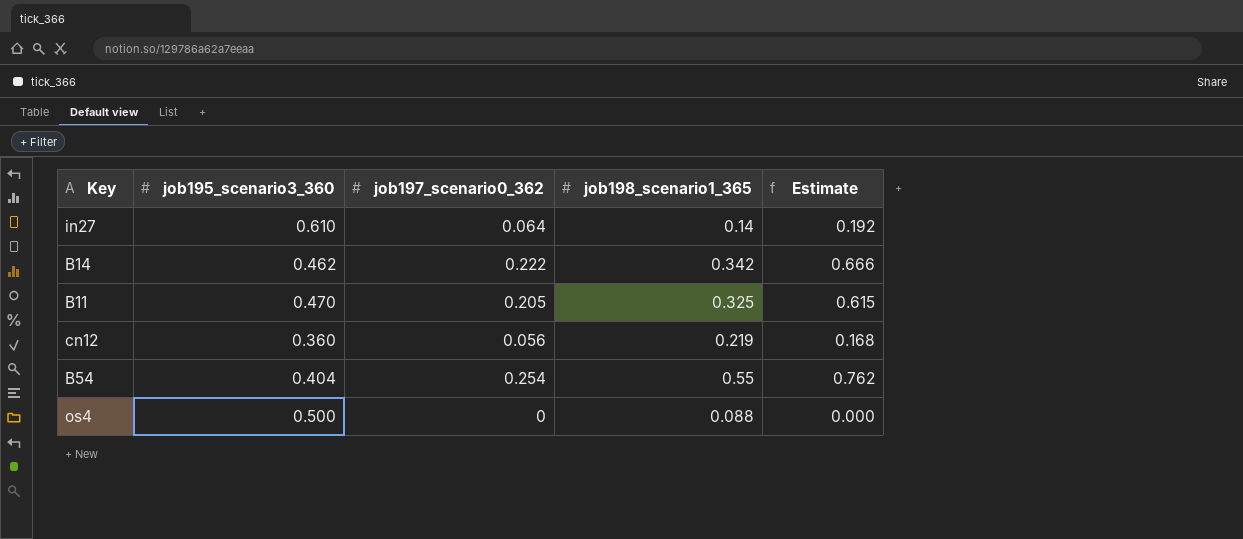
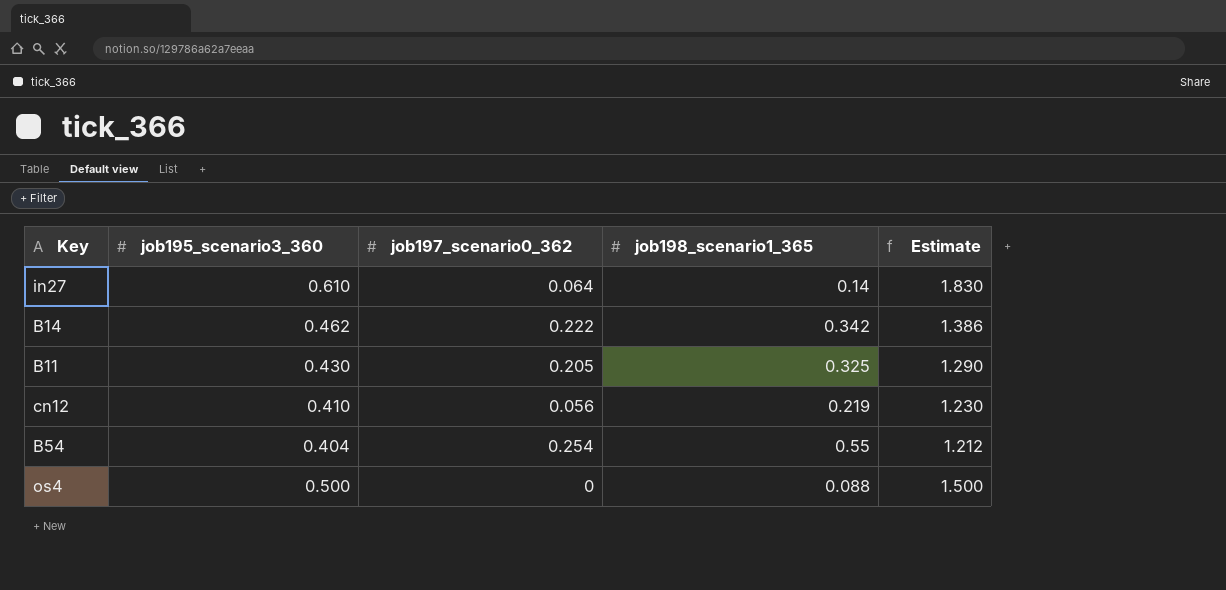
column Estimate | formula: [job197_scenario0_362] * 3 -> [job195_scenario3_360] * 3
B11 | job195_scenario3_360: 0.470 -> 0.430
cn12 | job195_scenario3_360: 0.360 -> 0.410

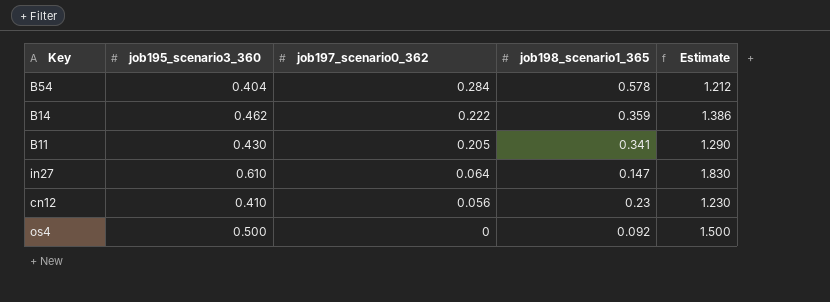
row order: none -> job197_scenario0_362 descending
B54 | job197_scenario0_362: 0.254 -> 0.284
B54 | job198_scenario1_365: 0.55 -> 0.578
B14 | job198_scenario1_365: 0.342 -> 0.359
B11 | job198_scenario1_365: 0.325 -> 0.341
in27 | job198_scenario1_365: 0.14 -> 0.147
cn12 | job198_scenario1_365: 0.219 -> 0.23
os4 | job198_scenario1_365: 0.088 -> 0.092

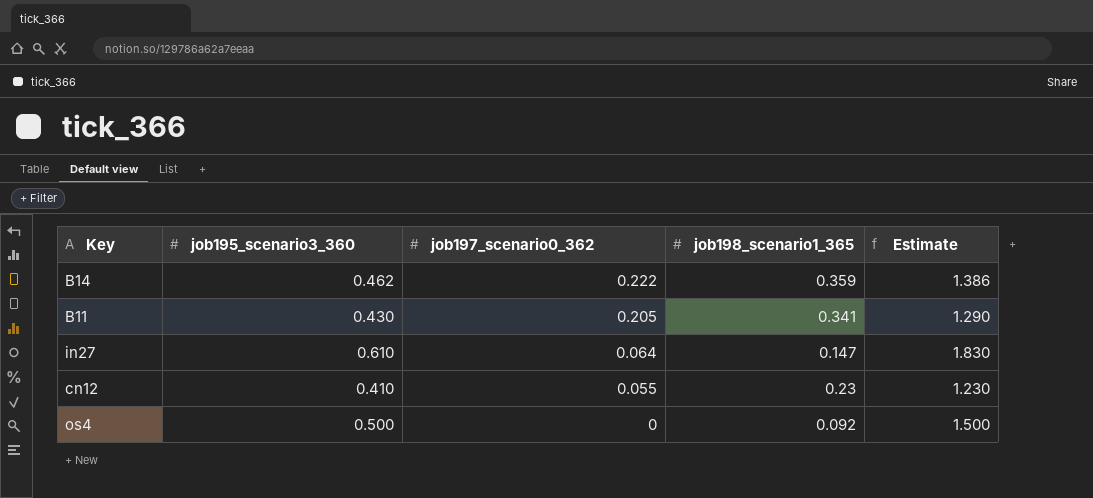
row B54: 0.404 | 0.284 | 0.578 | 1.212 -> none
cn12 | job197_scenario0_362: 0.056 -> 0.055

